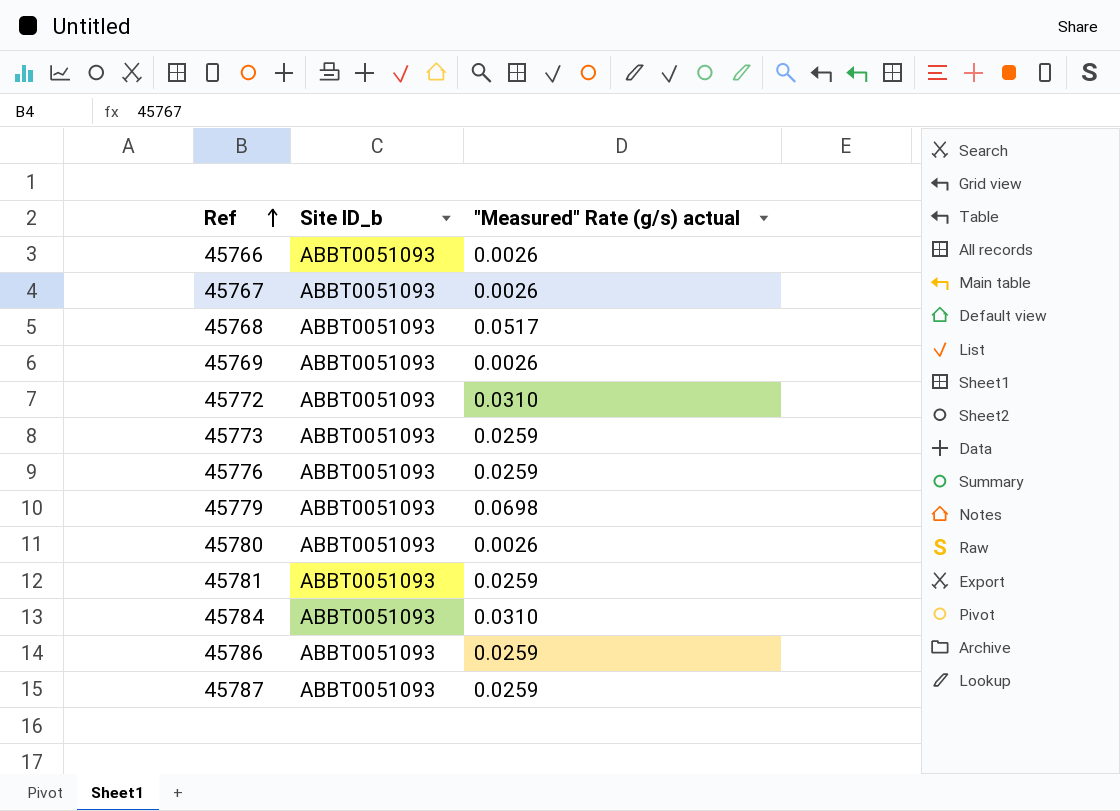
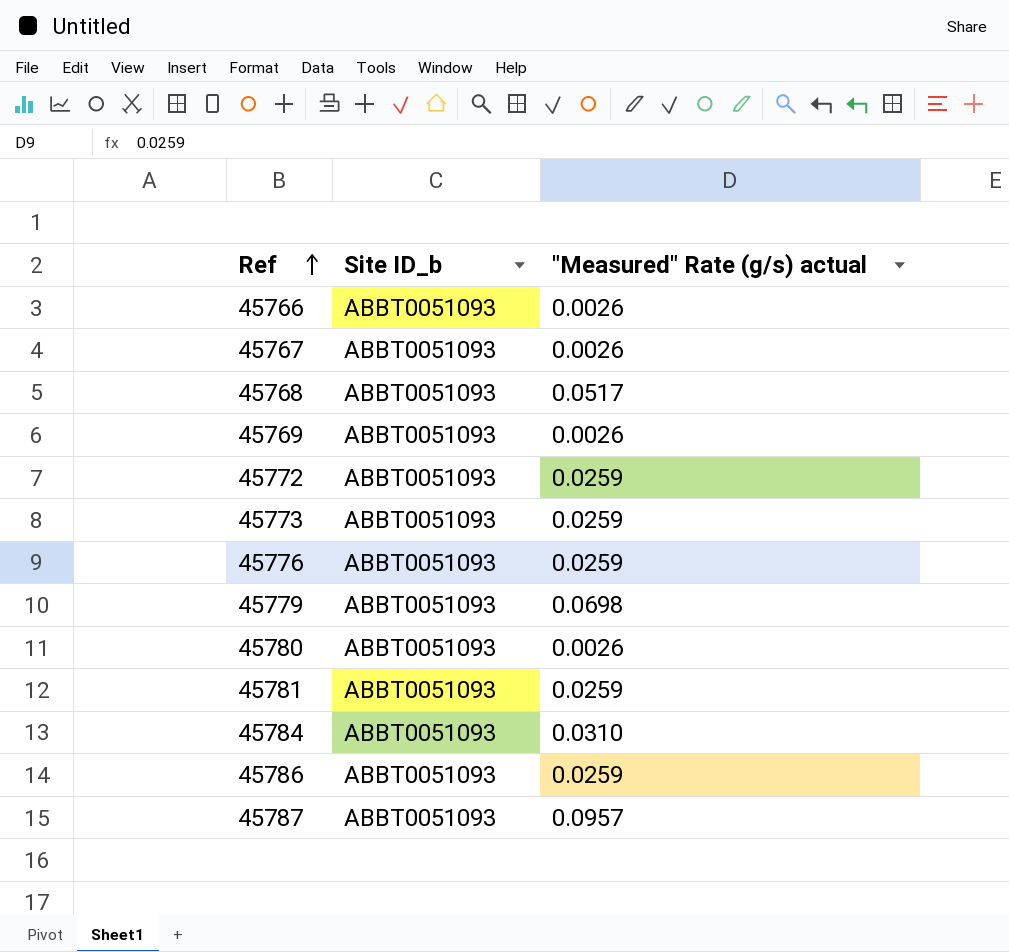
45772 | "Measured" Rate (g/s) actual: 0.0310 -> 0.0259
45787 | "Measured" Rate (g/s) actual: 0.0259 -> 0.0957

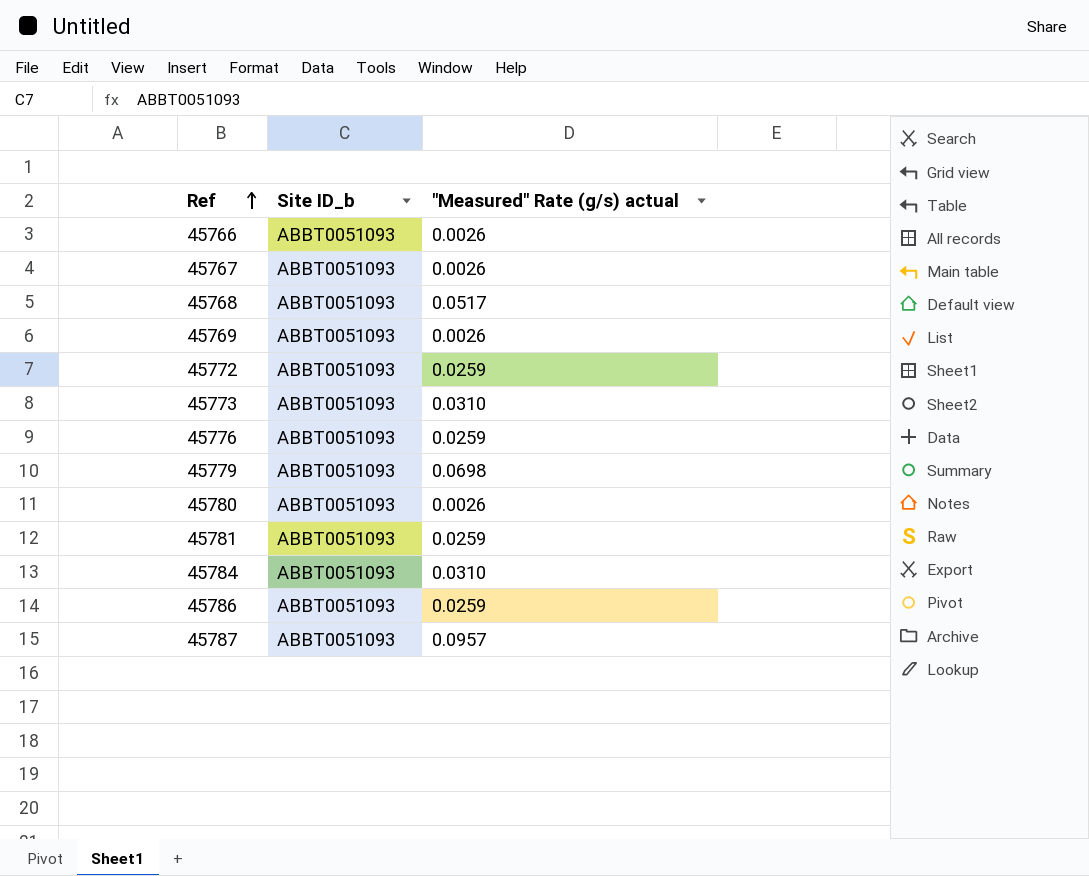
45773 | "Measured" Rate (g/s) actual: 0.0259 -> 0.0310

